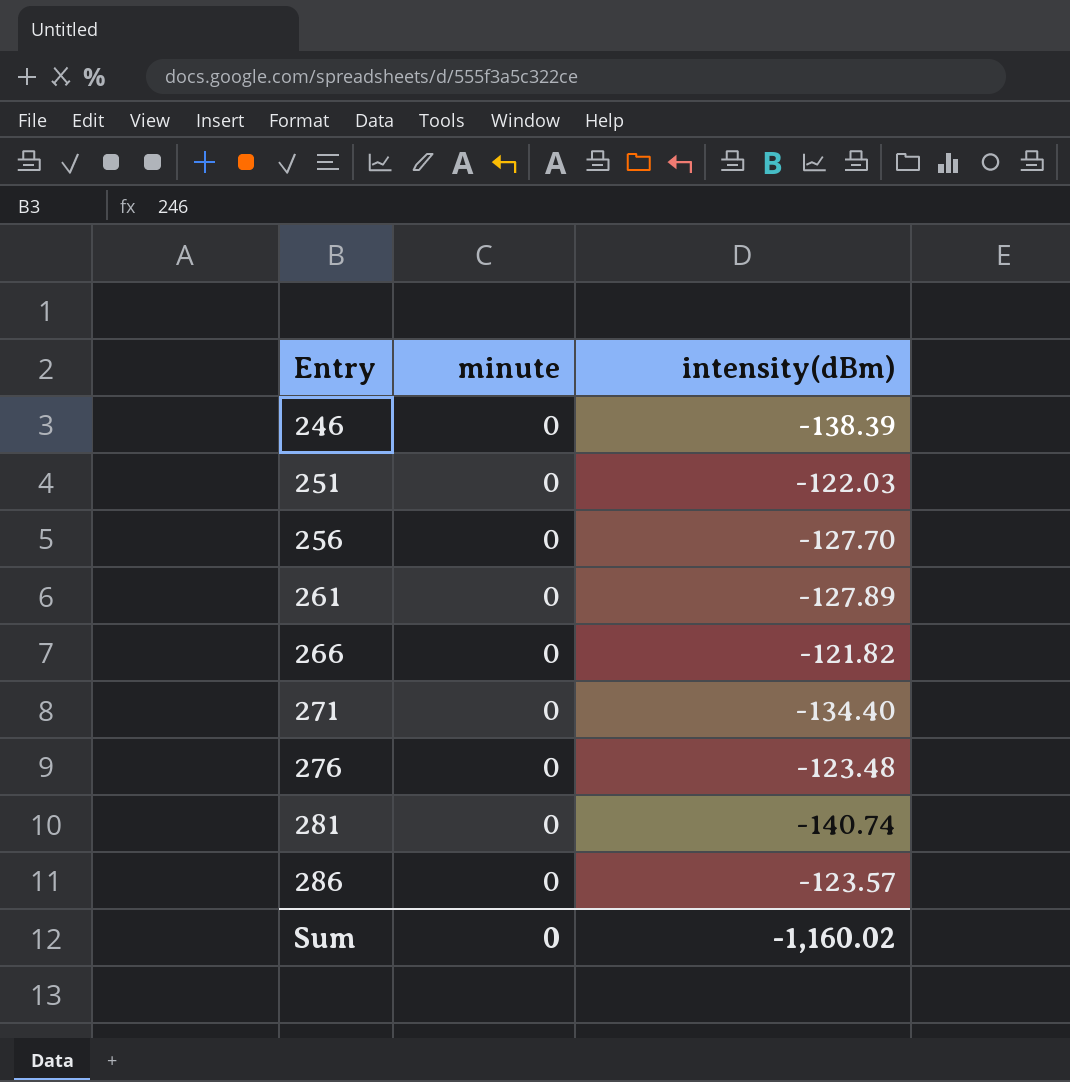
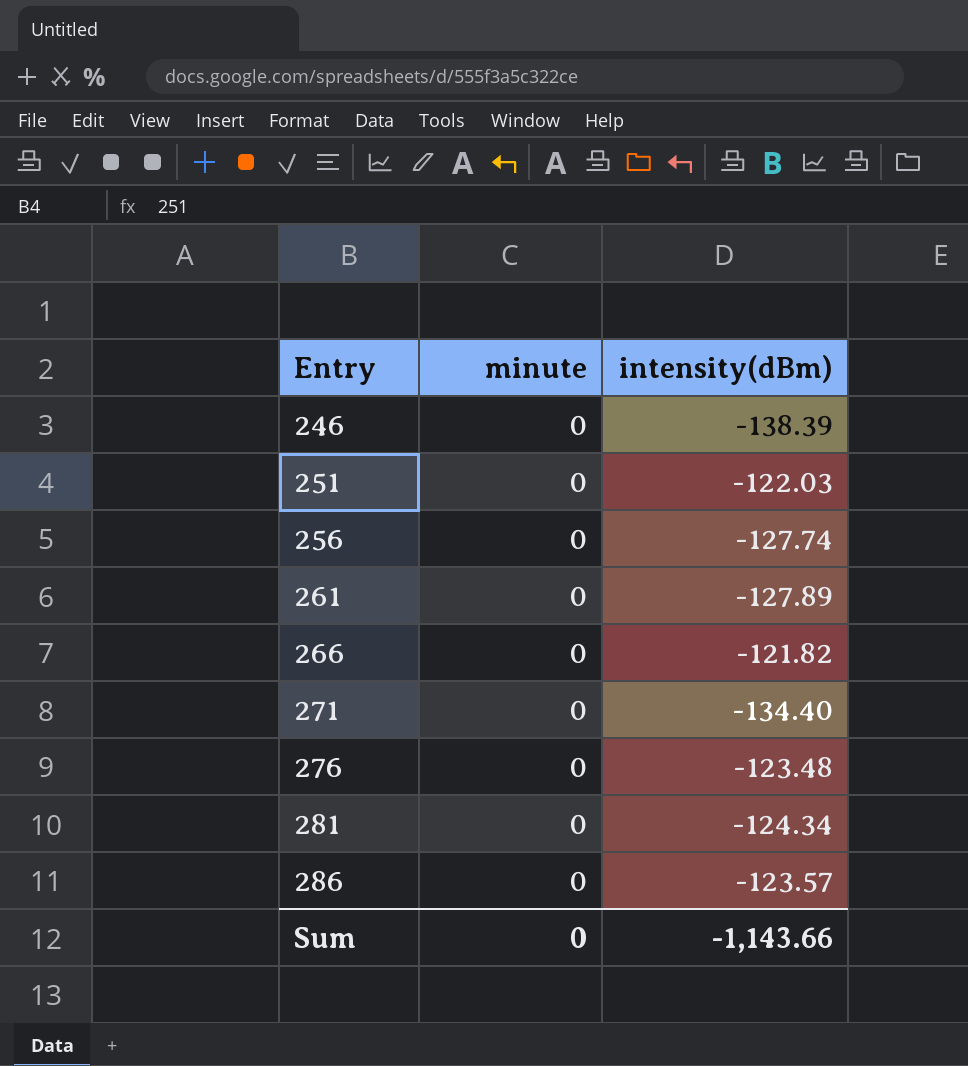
256 | intensity(dBm): -127.70 -> -127.74
281 | intensity(dBm): -140.74 -> -124.34
Sum | intensity(dBm): -1,160.02 -> -1,143.66

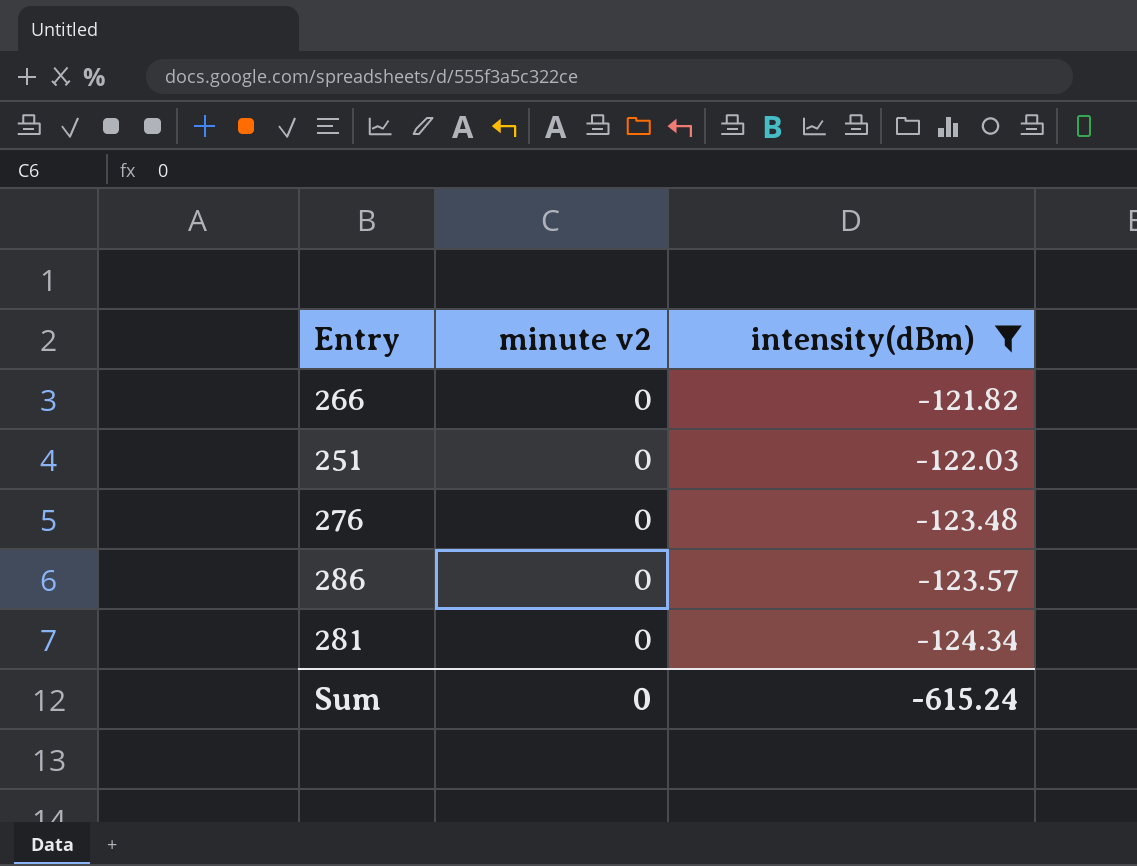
filter: none -> intensity(dBm) >= -124.34
row order: Entry ascending -> intensity(dBm) descending
column name: minute -> minute v2
Sum | intensity(dBm): -1,143.66 -> -615.24

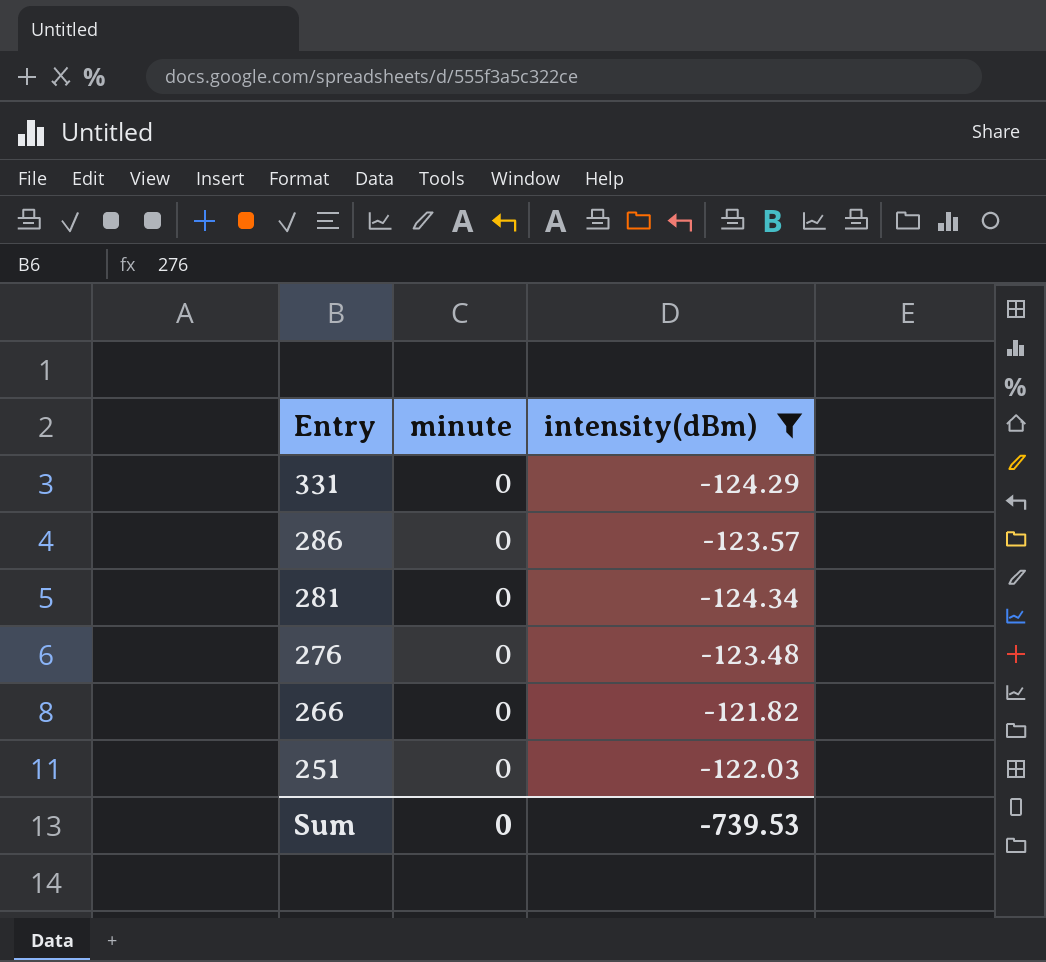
row order: intensity(dBm) descending -> Entry descending
column name: minute v2 -> minute
row 331: none -> 0 | -124.29
Sum | intensity(dBm): -615.24 -> -739.53

